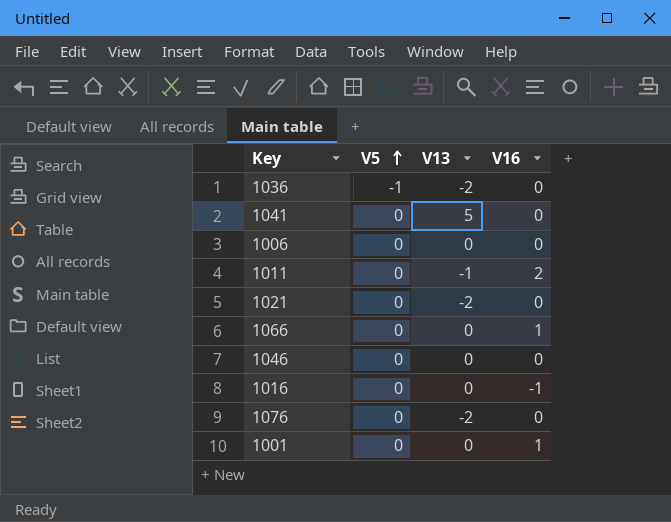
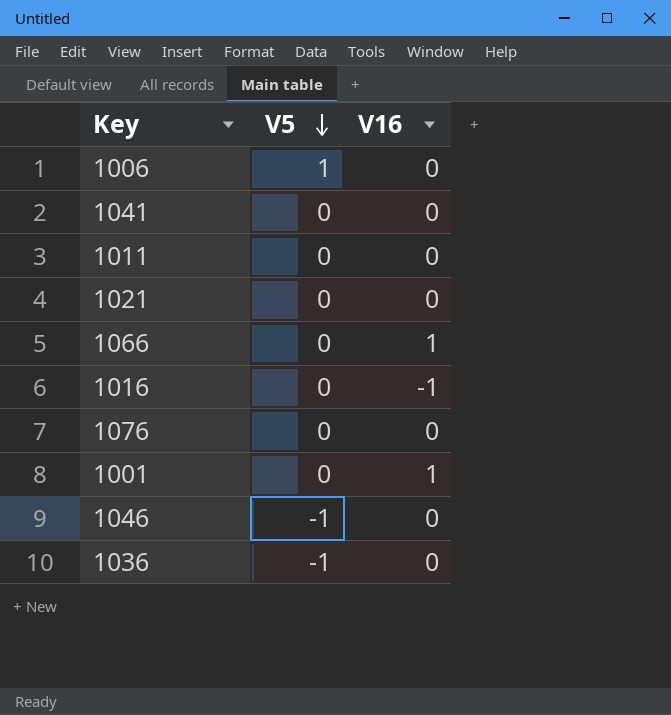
row order: V5 ascending -> V5 descending
column V13 | position: 3 -> none
1006 | V5: 0 -> 1
1011 | V16: 2 -> 0
1046 | V5: 0 -> -1

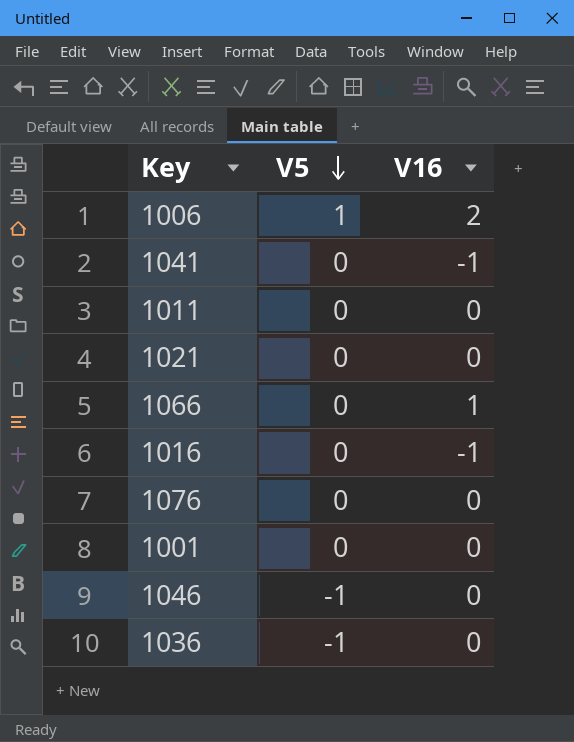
1006 | V16: 0 -> 2
1041 | V16: 0 -> -1
1001 | V16: 1 -> 0

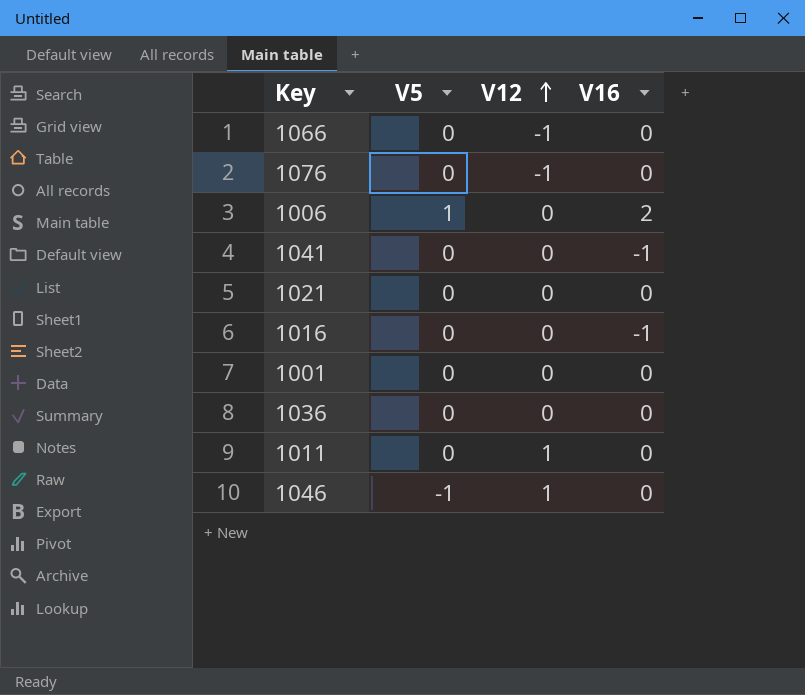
row order: V5 descending -> V12 ascending
column V12 | position: none -> 3
1066 | V16: 1 -> 0
1036 | V5: -1 -> 0

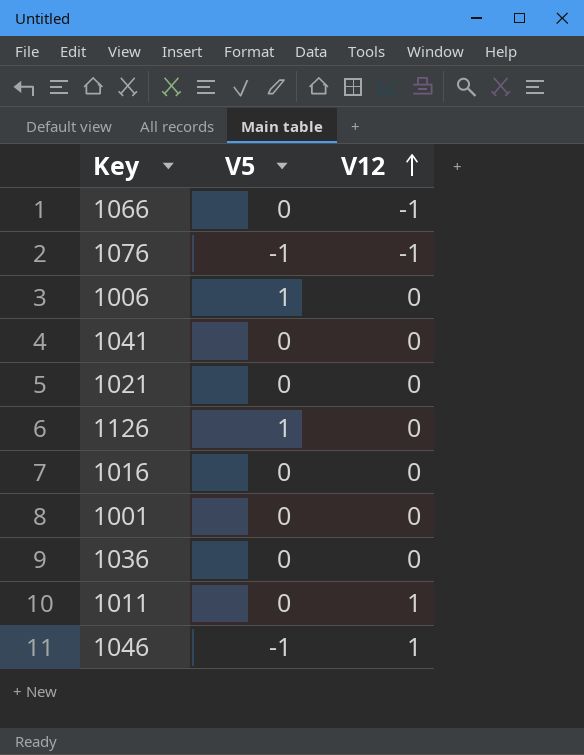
column V16 | position: 4 -> none
1076 | V5: 0 -> -1
row 1126: none -> 1 | 0

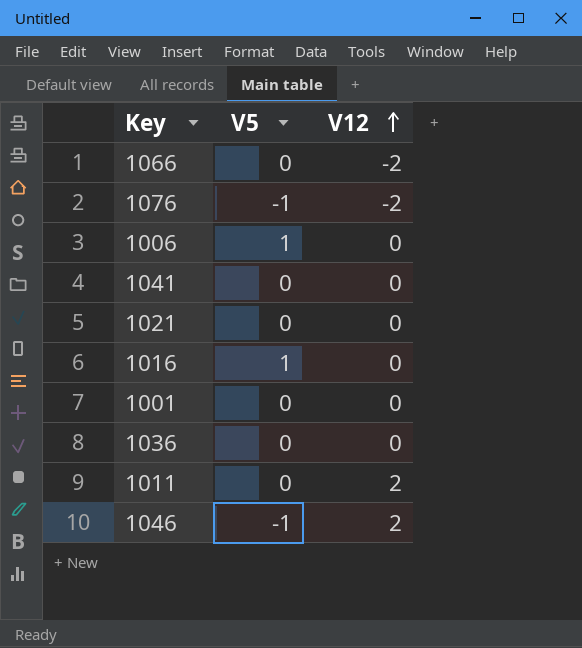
row 1126: 1 | 0 -> none
1066 | V12: -1 -> -2
1076 | V12: -1 -> -2
1016 | V5: 0 -> 1
1011 | V12: 1 -> 2
1046 | V12: 1 -> 2

